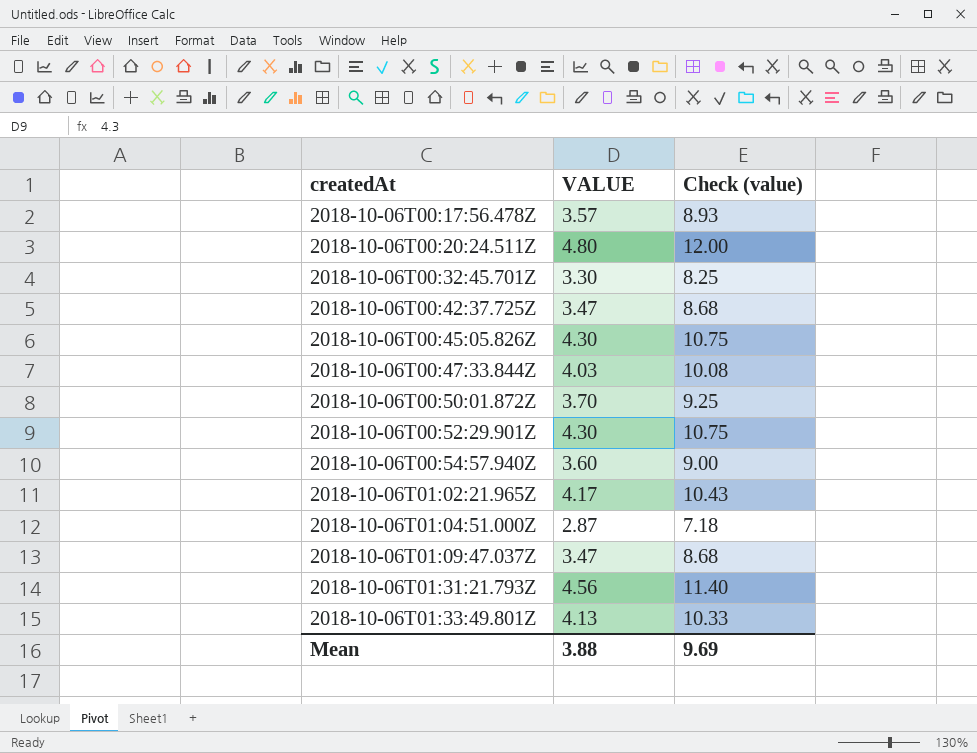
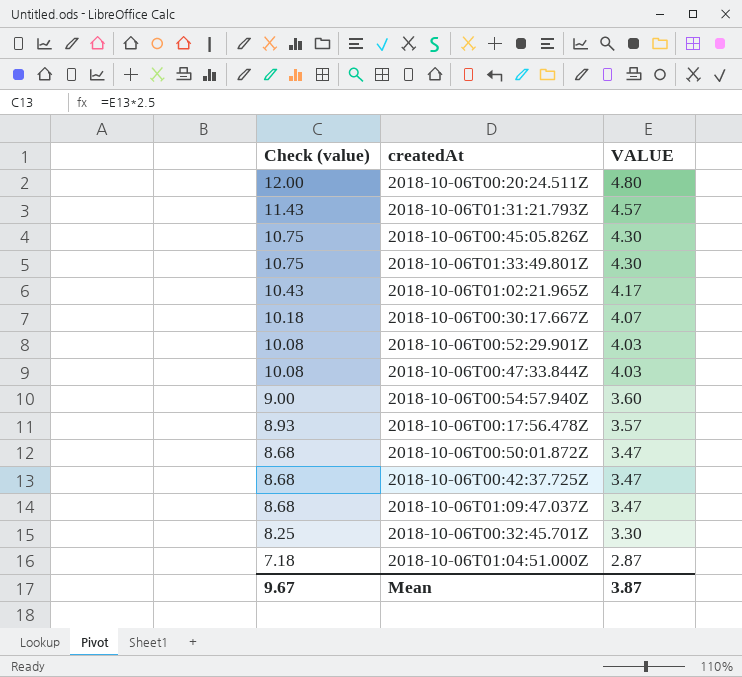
row order: createdAt ascending -> Check (value) descending
column Check (value) | position: 3 -> 1
2018-10-06T01:31:21.793Z | Check (value): 11.40 -> 11.43
2018-10-06T01:31:21.793Z | VALUE: 4.56 -> 4.57
2018-10-06T01:33:49.801Z | Check (value): 10.33 -> 10.75
2018-10-06T01:33:49.801Z | VALUE: 4.13 -> 4.30
row 2018-10-06T00:30:17.667Z: none -> 10.18 | 4.07
2018-10-06T00:52:29.901Z | Check (value): 10.75 -> 10.08
2018-10-06T00:52:29.901Z | VALUE: 4.30 -> 4.03
2018-10-06T00:50:01.872Z | Check (value): 9.25 -> 8.68
2018-10-06T00:50:01.872Z | VALUE: 3.70 -> 3.47
Mean | Check (value): 9.69 -> 9.67
Mean | VALUE: 3.88 -> 3.87

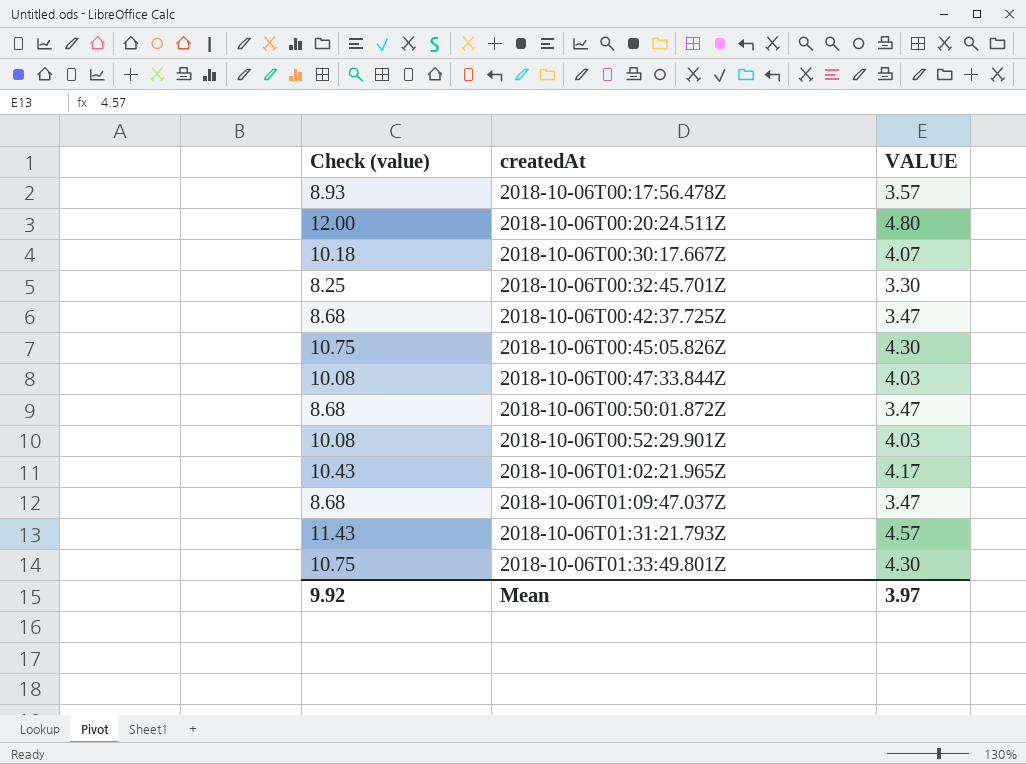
row order: Check (value) descending -> createdAt ascending
row 2018-10-06T00:54:57.940Z: 9.00 | 3.60 -> none
row 2018-10-06T01:04:51.000Z: 7.18 | 2.87 -> none
Mean | Check (value): 9.67 -> 9.92
Mean | VALUE: 3.87 -> 3.97

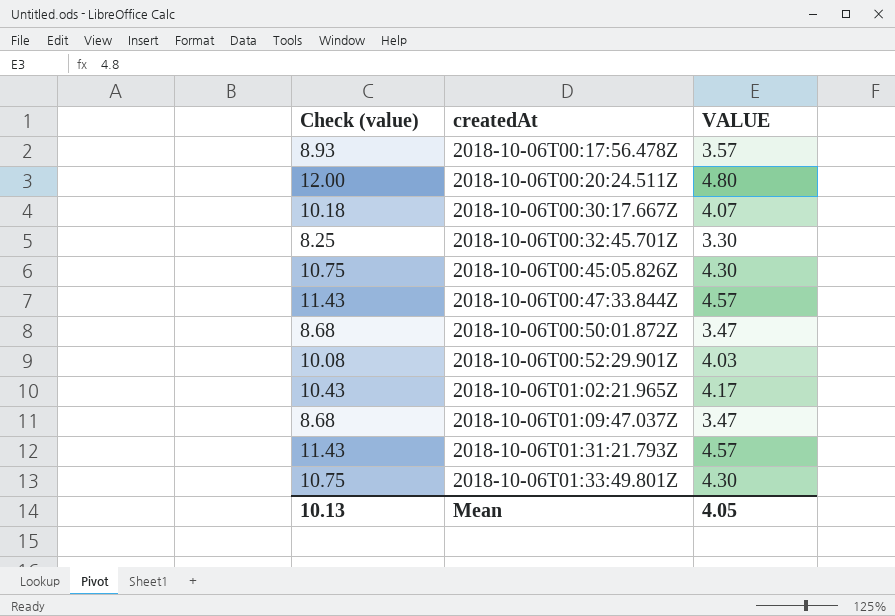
row 2018-10-06T00:42:37.725Z: 8.68 | 3.47 -> none
2018-10-06T00:47:33.844Z | Check (value): 10.08 -> 11.43
2018-10-06T00:47:33.844Z | VALUE: 4.03 -> 4.57
Mean | Check (value): 9.92 -> 10.13
Mean | VALUE: 3.97 -> 4.05

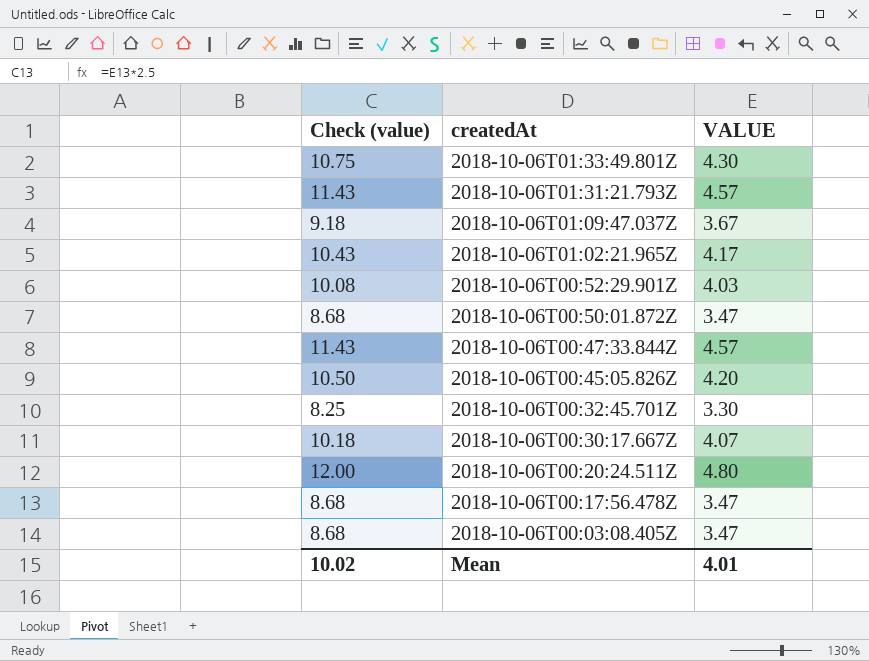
row order: createdAt ascending -> createdAt descending
2018-10-06T01:09:47.037Z | Check (value): 8.68 -> 9.18
2018-10-06T01:09:47.037Z | VALUE: 3.47 -> 3.67
2018-10-06T00:45:05.826Z | Check (value): 10.75 -> 10.50
2018-10-06T00:45:05.826Z | VALUE: 4.30 -> 4.20
2018-10-06T00:17:56.478Z | Check (value): 8.93 -> 8.68
2018-10-06T00:17:56.478Z | VALUE: 3.57 -> 3.47
row 2018-10-06T00:03:08.405Z: none -> 8.68 | 3.47
Mean | Check (value): 10.13 -> 10.02
Mean | VALUE: 4.05 -> 4.01

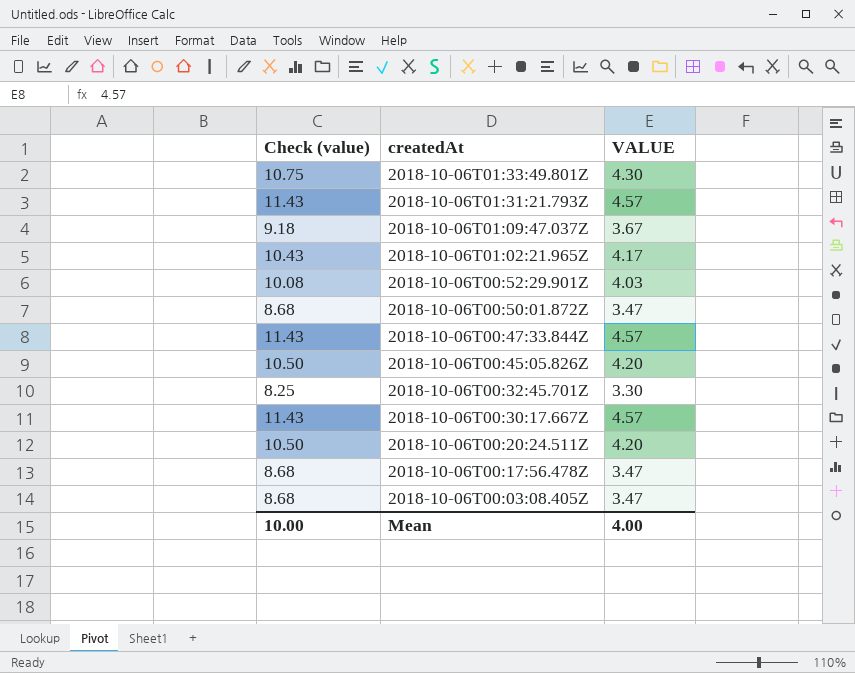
2018-10-06T00:30:17.667Z | Check (value): 10.18 -> 11.43
2018-10-06T00:30:17.667Z | VALUE: 4.07 -> 4.57
2018-10-06T00:20:24.511Z | Check (value): 12.00 -> 10.50
2018-10-06T00:20:24.511Z | VALUE: 4.80 -> 4.20
Mean | Check (value): 10.02 -> 10.00
Mean | VALUE: 4.01 -> 4.00

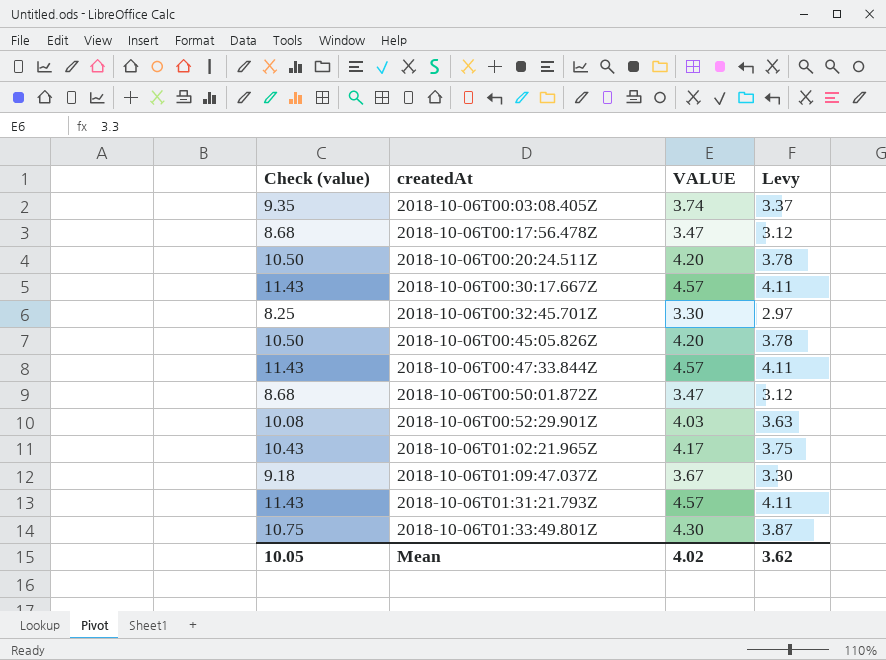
row order: createdAt descending -> createdAt ascending
column Levy | formula: none -> [VALUE] * 0.9
2018-10-06T00:03:08.405Z | Check (value): 8.68 -> 9.35
2018-10-06T00:03:08.405Z | VALUE: 3.47 -> 3.74
Mean | Check (value): 10.00 -> 10.05
Mean | VALUE: 4.00 -> 4.02

